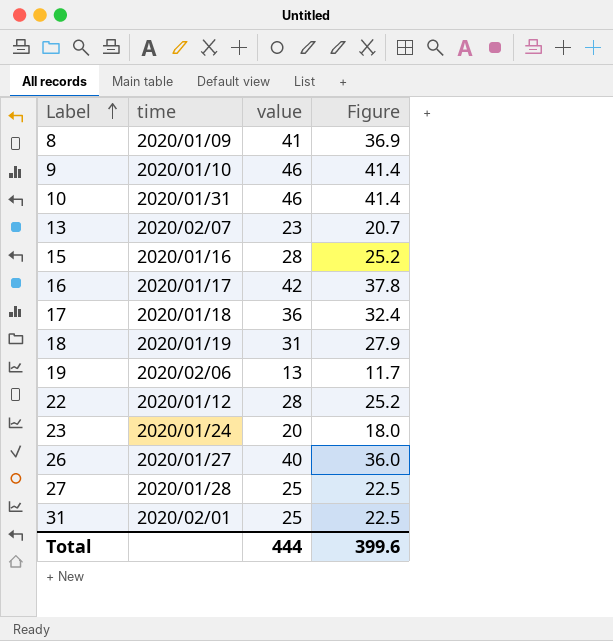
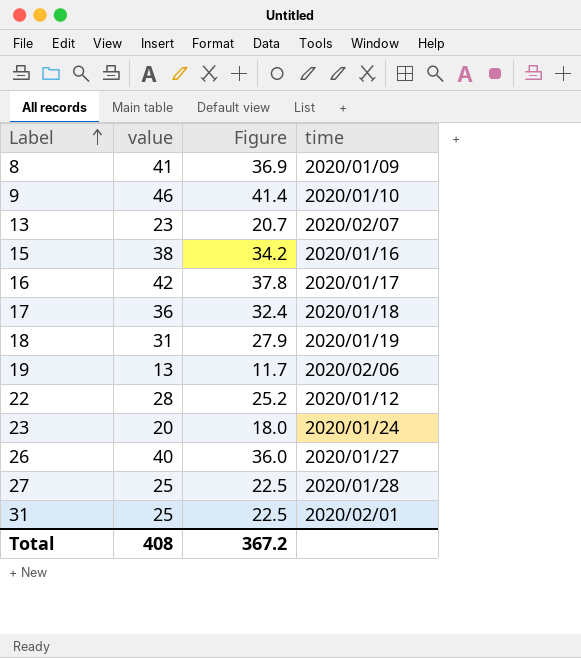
column time | position: 2 -> 4
row 10: 2020/01/31 | 46 | 41.4 -> none
15 | value: 28 -> 38
15 | Figure: 25.2 -> 34.2
Total | value: 444 -> 408
Total | Figure: 399.6 -> 367.2

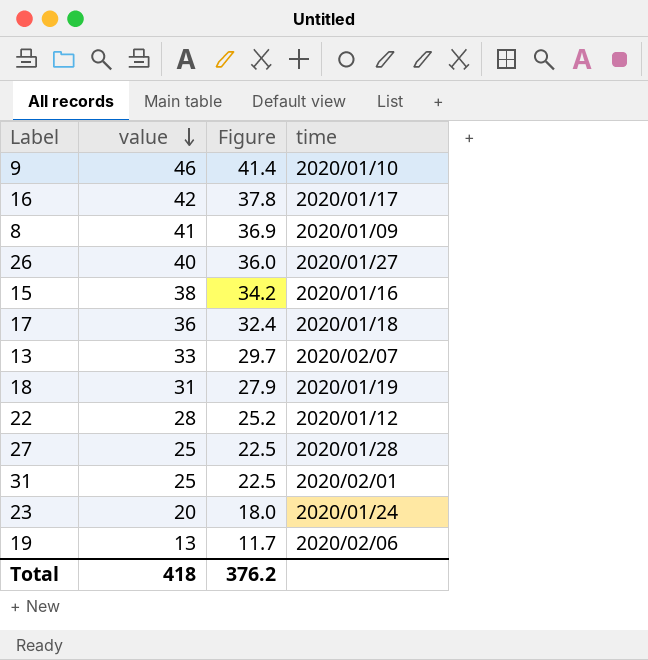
row order: Label ascending -> value descending
13 | value: 23 -> 33
13 | Figure: 20.7 -> 29.7
Total | value: 408 -> 418
Total | Figure: 367.2 -> 376.2

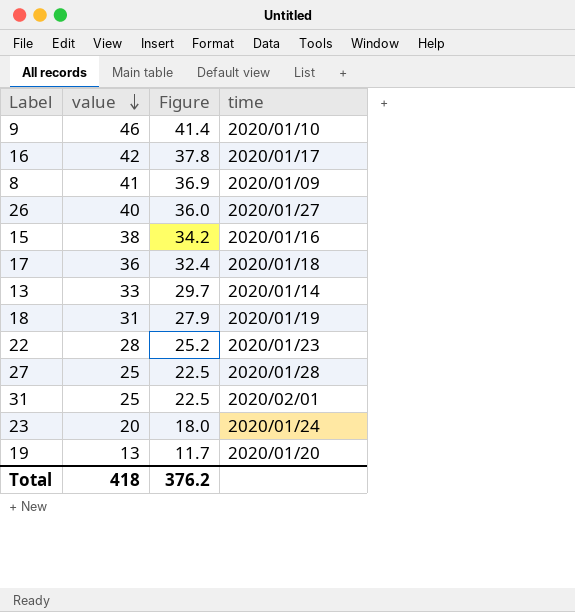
13 | time: 2020/02/07 -> 2020/01/14
22 | time: 2020/01/12 -> 2020/01/23
19 | time: 2020/02/06 -> 2020/01/20

